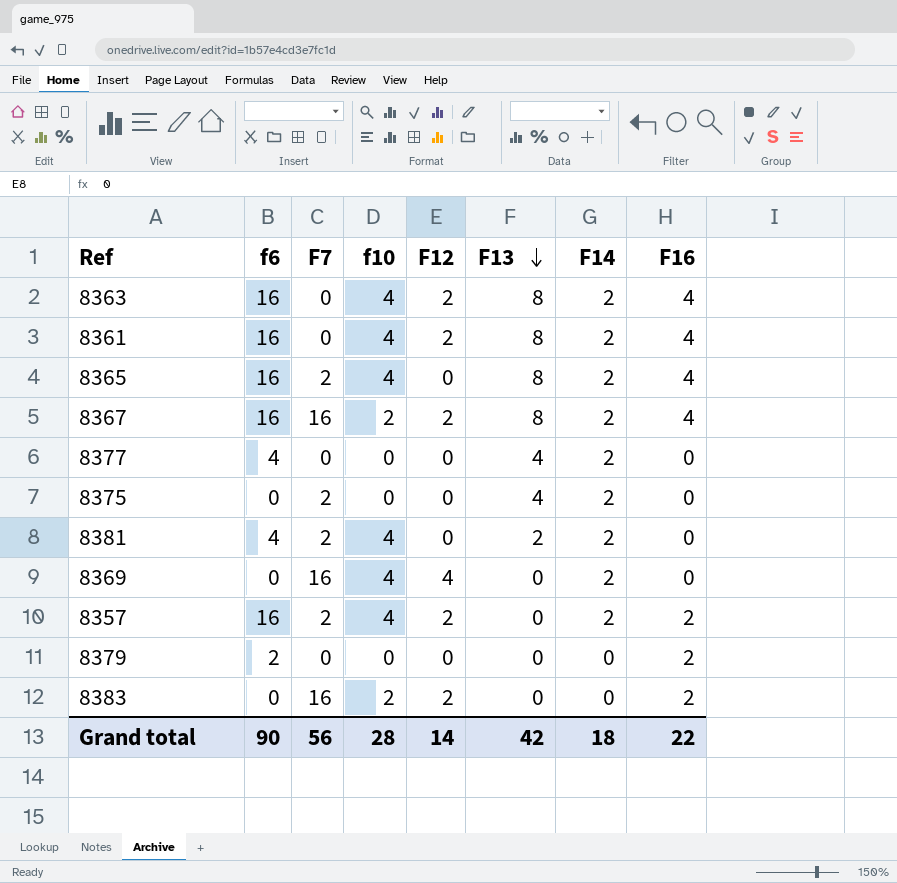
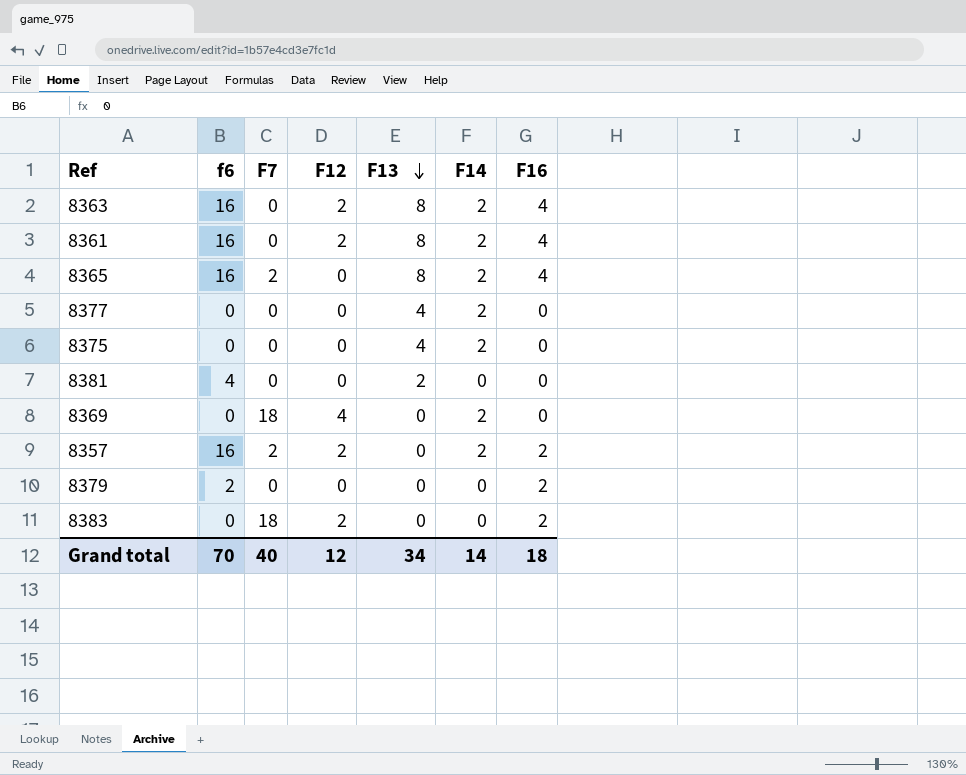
column f10 | position: 4 -> none
row 8367: 16 | 16 | 2 | 2 | 8 | 2 | 4 -> none
8377 | f6: 4 -> 0
8375 | F7: 2 -> 0
8381 | F7: 2 -> 0
8381 | F14: 2 -> 0
8369 | F7: 16 -> 18
8383 | F7: 16 -> 18
Grand total | f6: 90 -> 70
Grand total | F7: 56 -> 40
Grand total | F12: 14 -> 12
Grand total | F13: 42 -> 34
Grand total | F14: 18 -> 14
Grand total | F16: 22 -> 18

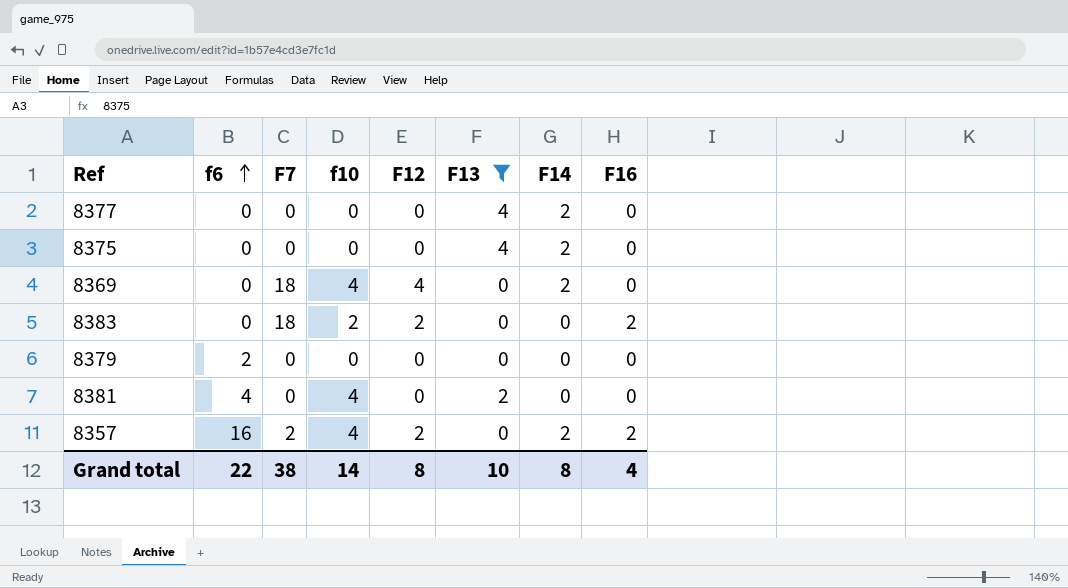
filter: none -> F13 != 8
row order: F13 descending -> f6 ascending
column f10 | position: none -> 4
8379 | F16: 2 -> 0
Grand total | f6: 70 -> 22
Grand total | F7: 40 -> 38
Grand total | F12: 12 -> 8
Grand total | F13: 34 -> 10
Grand total | F14: 14 -> 8
Grand total | F16: 18 -> 4

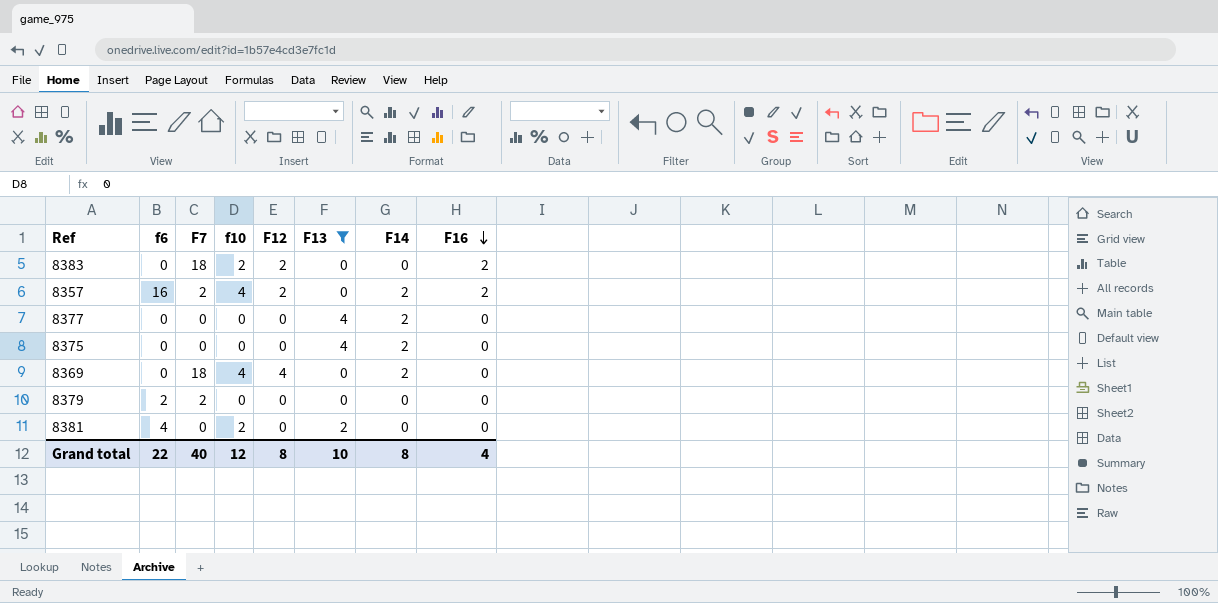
row order: f6 ascending -> F16 descending
8379 | F7: 0 -> 2
8381 | f10: 4 -> 2
Grand total | F7: 38 -> 40
Grand total | f10: 14 -> 12

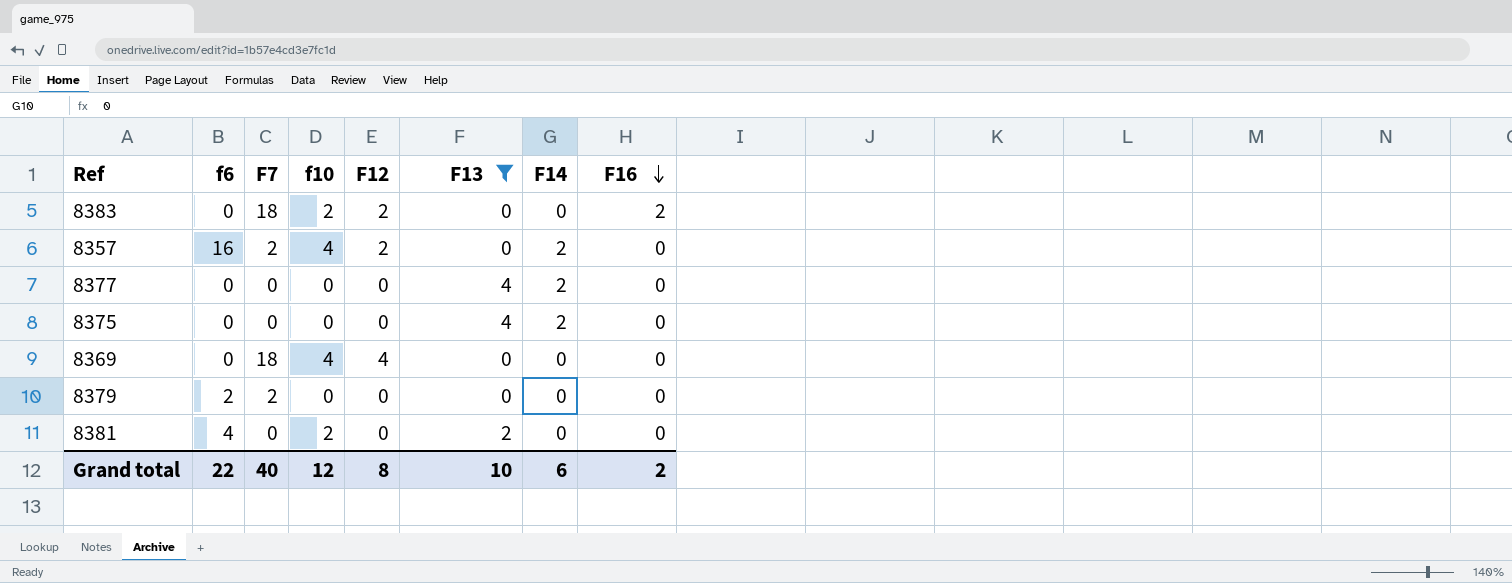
8357 | F16: 2 -> 0
8369 | F14: 2 -> 0
Grand total | F14: 8 -> 6
Grand total | F16: 4 -> 2

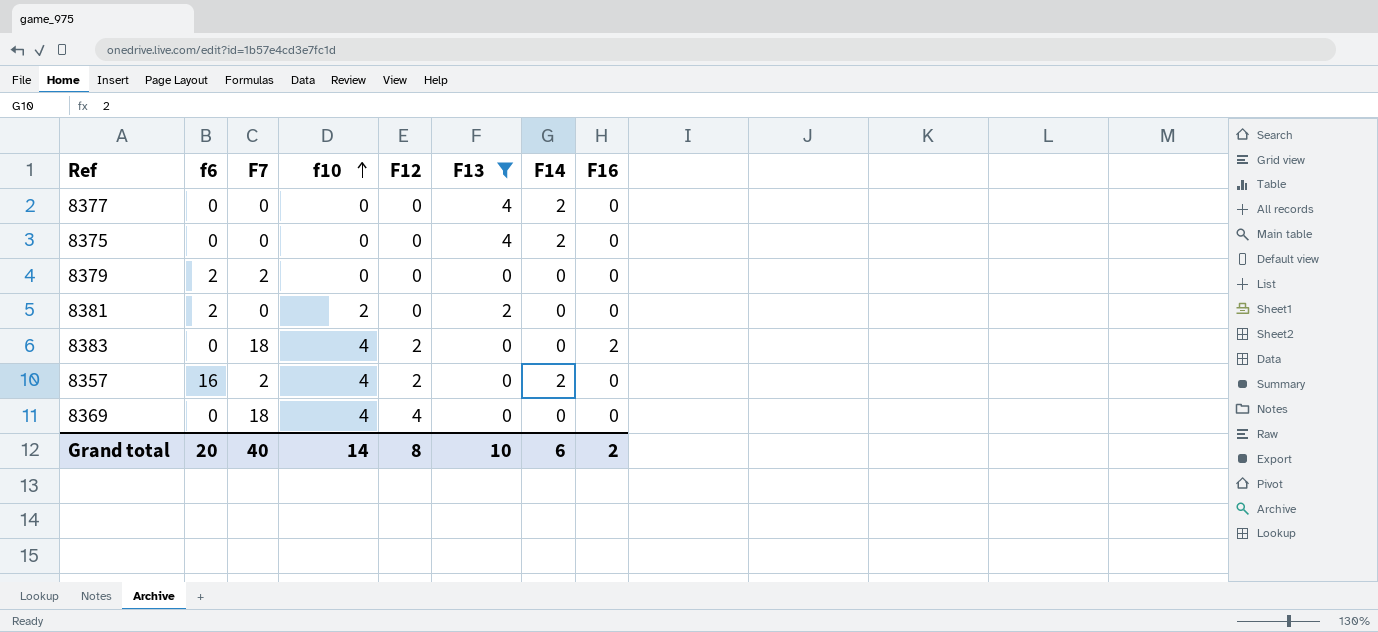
row order: F16 descending -> f10 ascending
8381 | f6: 4 -> 2
8383 | f10: 2 -> 4
Grand total | f6: 22 -> 20
Grand total | f10: 12 -> 14

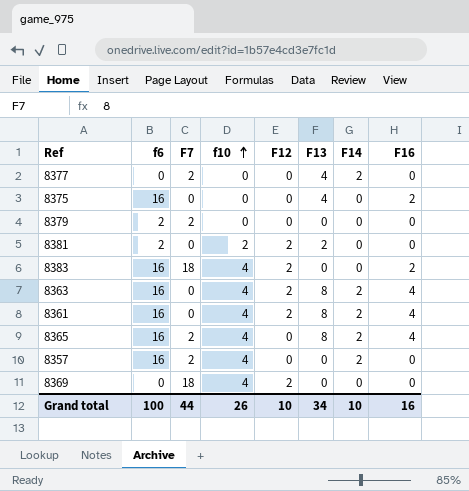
filter: F13 != 8 -> none
8377 | F7: 0 -> 2
8375 | f6: 0 -> 16
8375 | F14: 2 -> 0
8375 | F16: 0 -> 2
8381 | F12: 0 -> 2
8383 | f6: 0 -> 16
8357 | F12: 2 -> 0
8369 | F12: 4 -> 2
Grand total | f6: 20 -> 100
Grand total | F7: 40 -> 44
Grand total | f10: 14 -> 26
Grand total | F12: 8 -> 10
Grand total | F13: 10 -> 34
Grand total | F14: 6 -> 10
Grand total | F16: 2 -> 16

